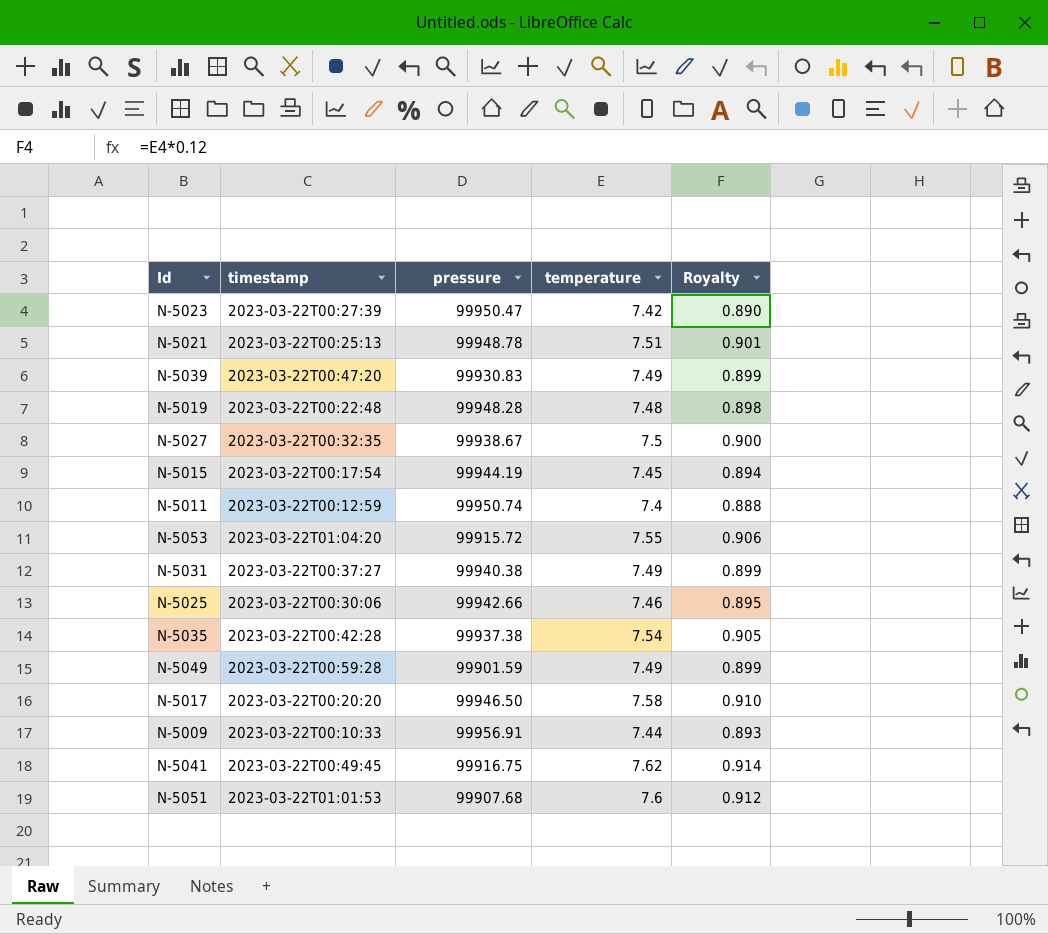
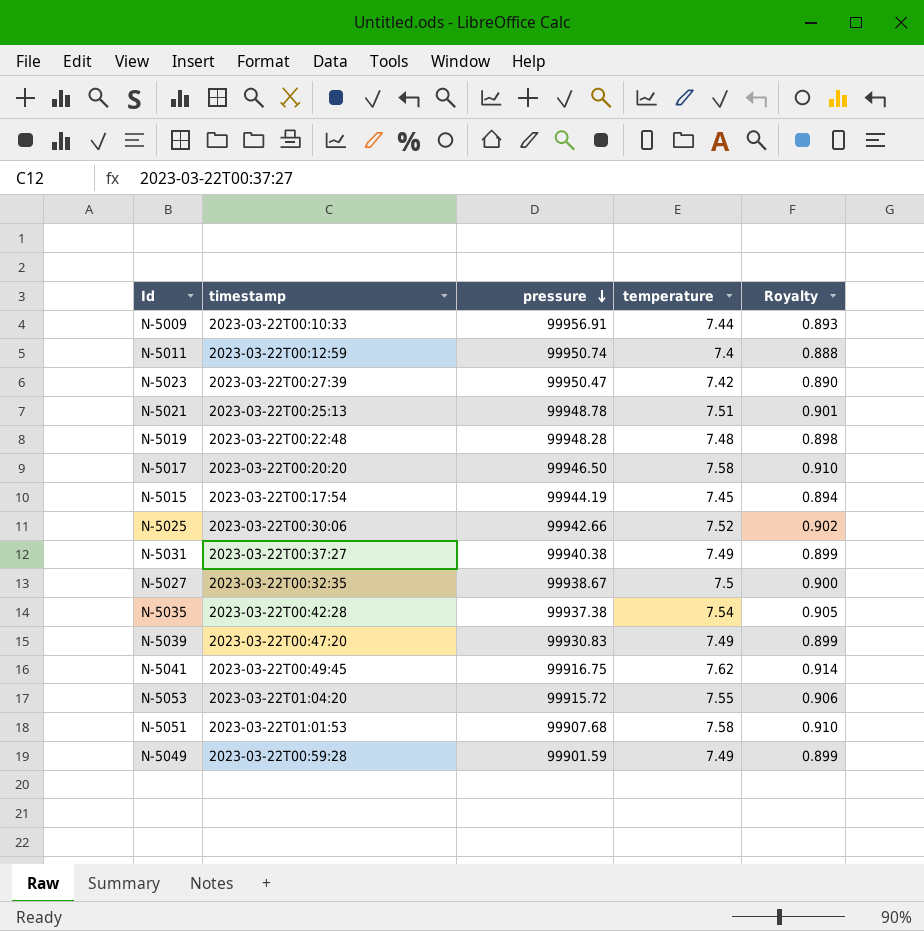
row order: none -> pressure descending
N-5025 | temperature: 7.46 -> 7.52
N-5025 | Royalty: 0.895 -> 0.902
N-5051 | temperature: 7.6 -> 7.58
N-5051 | Royalty: 0.912 -> 0.910

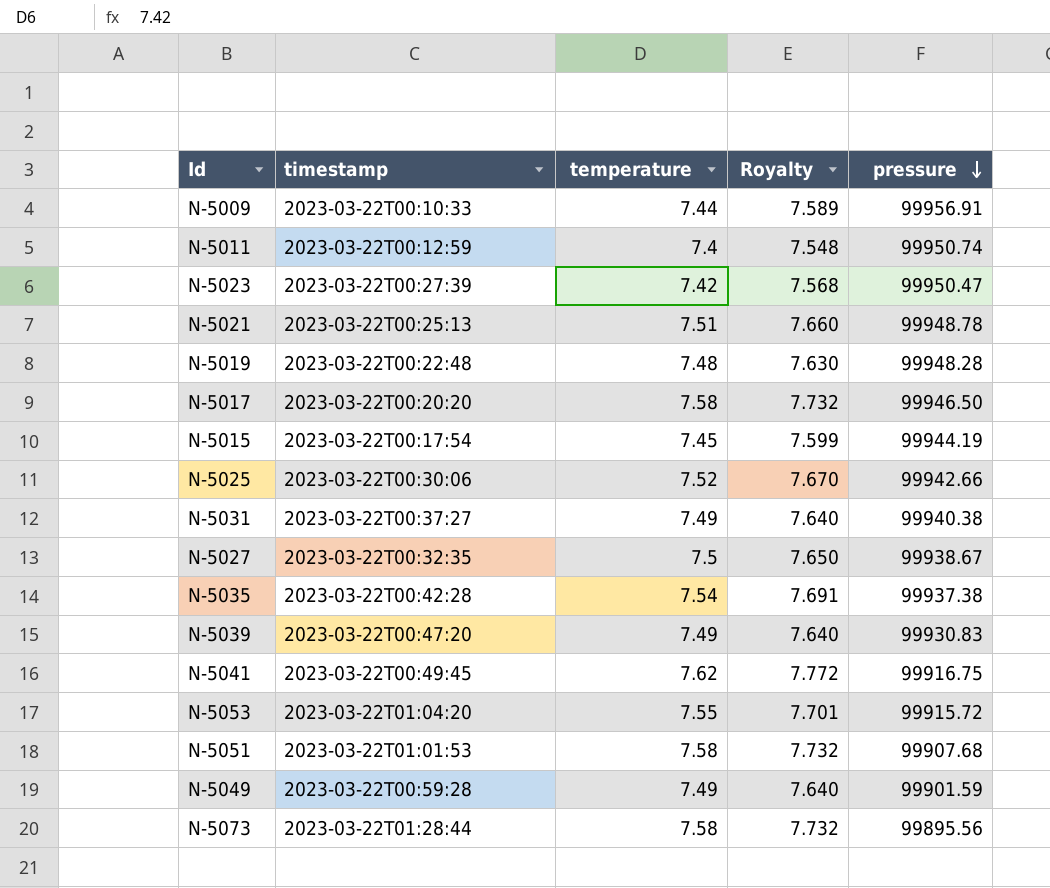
column Royalty | formula: [temperature] * 0.12 -> [temperature] * 1.02
column pressure | position: 3 -> 5
row N-5073: none -> 2023-03-22T01:28:44 | 7.58 | 7.732 | 99895.56

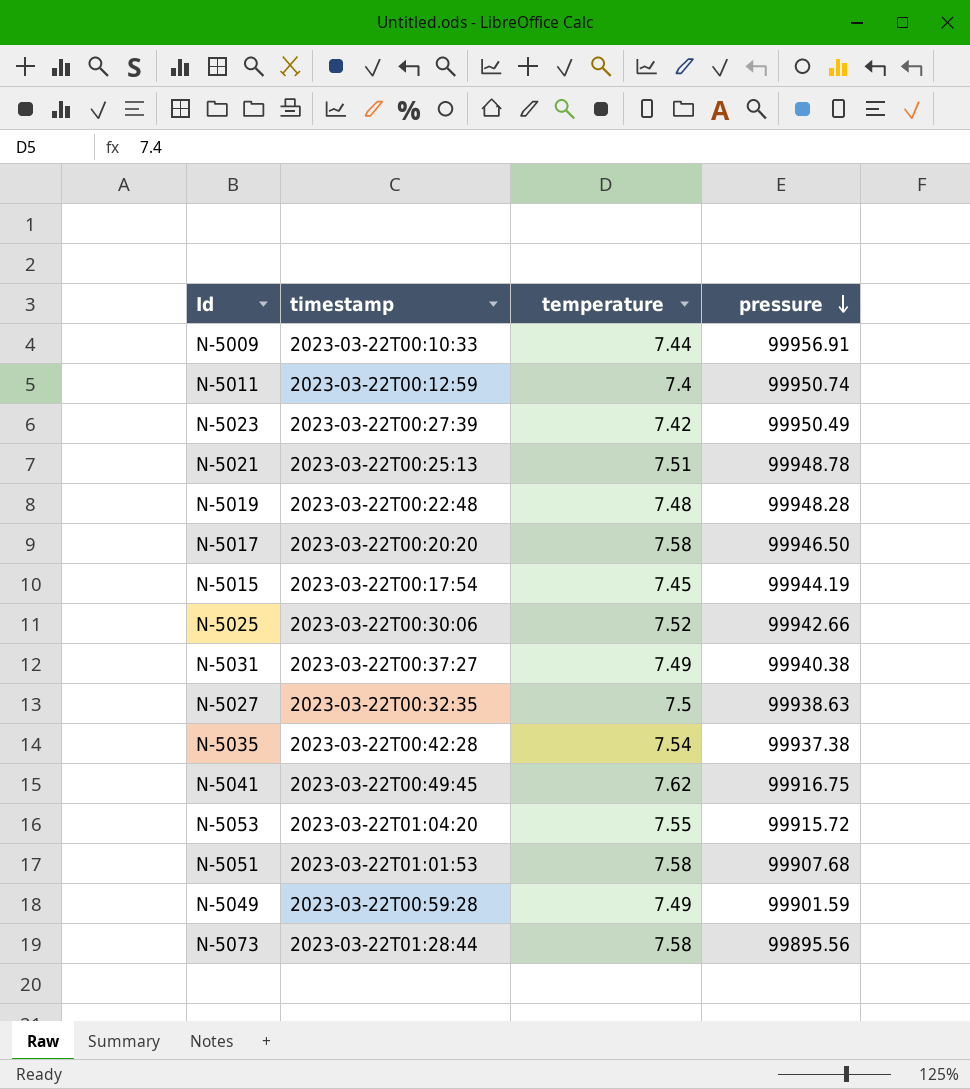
column Royalty | formula: [temperature] * 1.02 -> none
row N-5039: 2023-03-22T00:47:20 | 7.49 | 7.640 | 99930.83 -> none
N-5023 | pressure: 99950.47 -> 99950.49
N-5027 | pressure: 99938.67 -> 99938.63

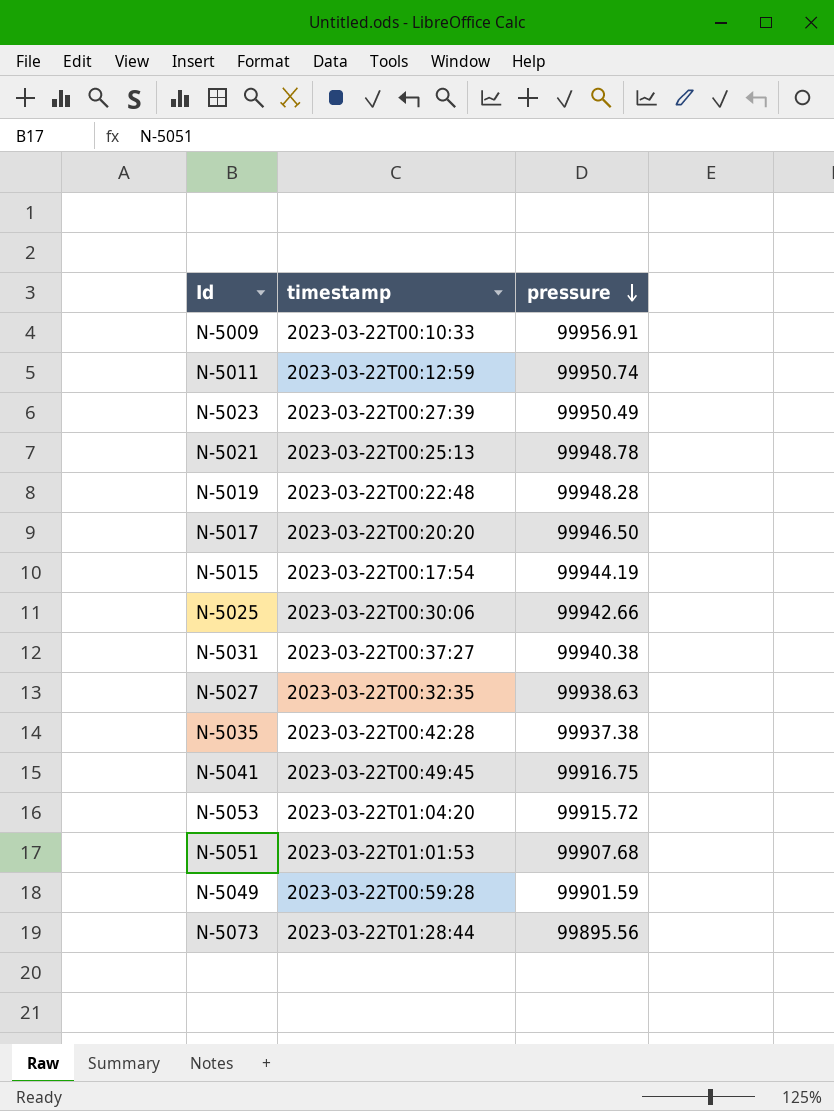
column temperature | position: 3 -> none

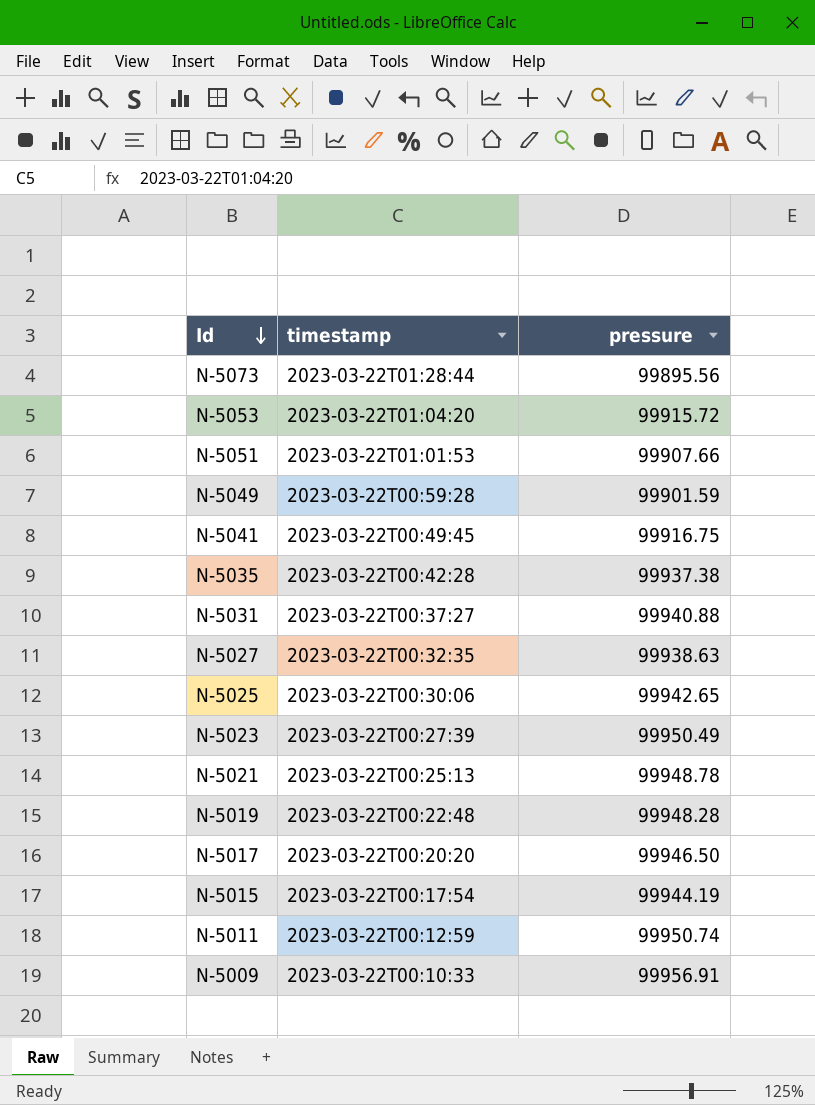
row order: pressure descending -> Id descending
N-5051 | pressure: 99907.68 -> 99907.66
N-5031 | pressure: 99940.38 -> 99940.88
N-5025 | pressure: 99942.66 -> 99942.65

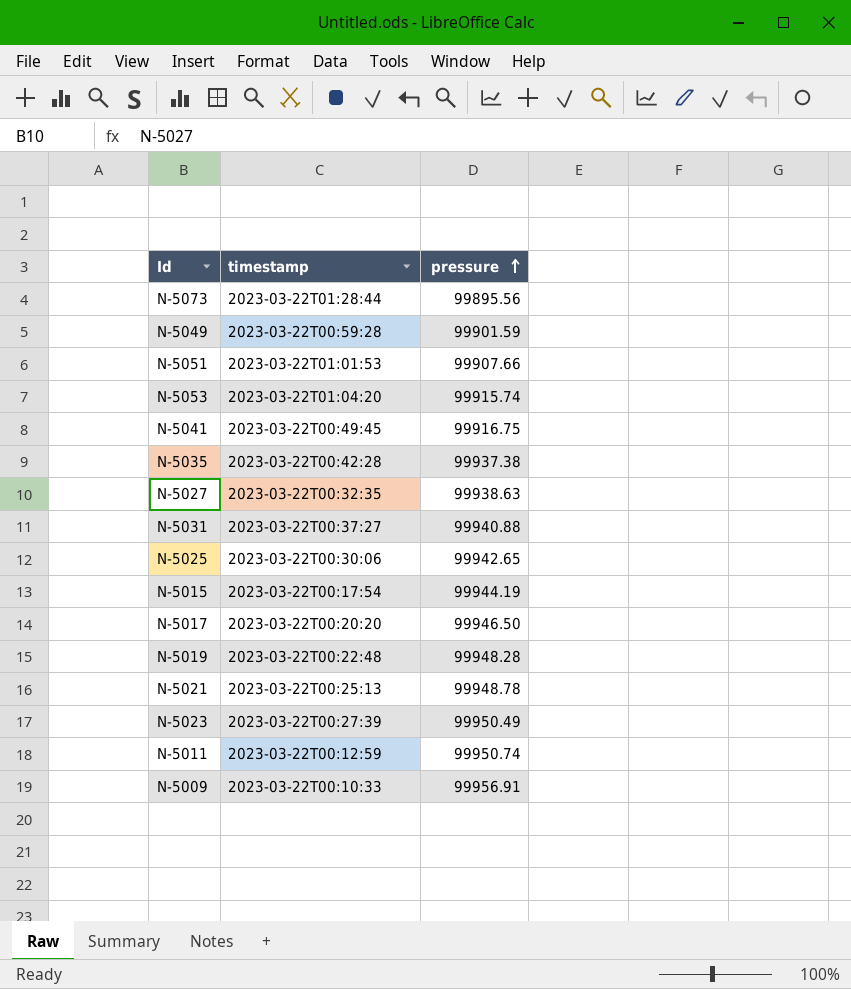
row order: Id descending -> pressure ascending
N-5053 | pressure: 99915.72 -> 99915.74

